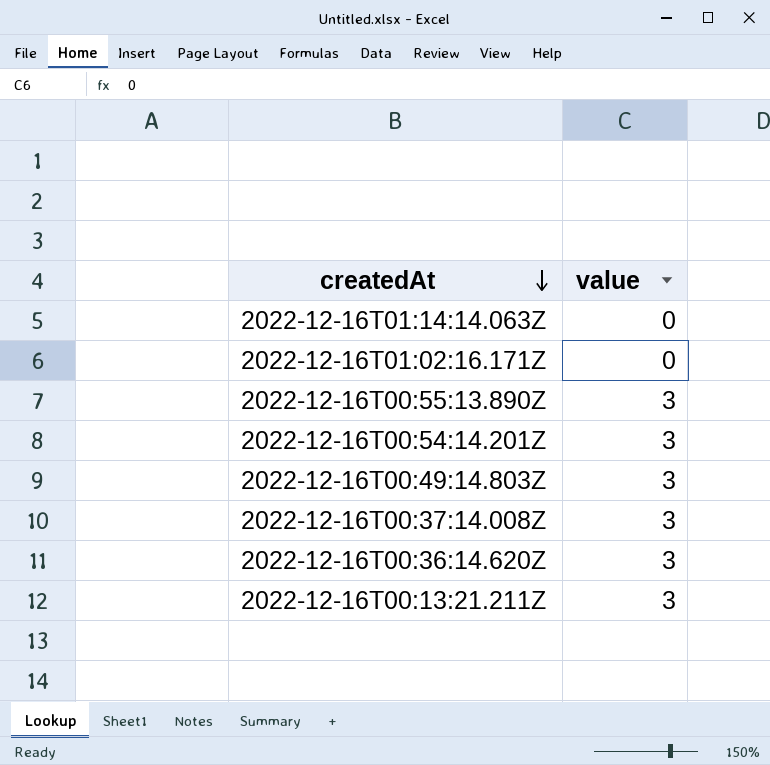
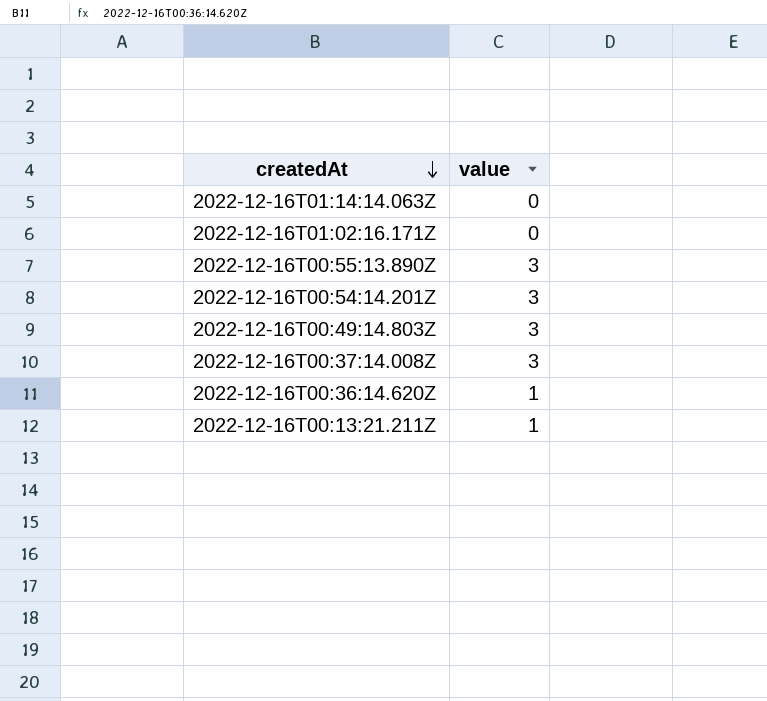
2022-12-16T00:36:14.620Z | value: 3 -> 1
2022-12-16T00:13:21.211Z | value: 3 -> 1

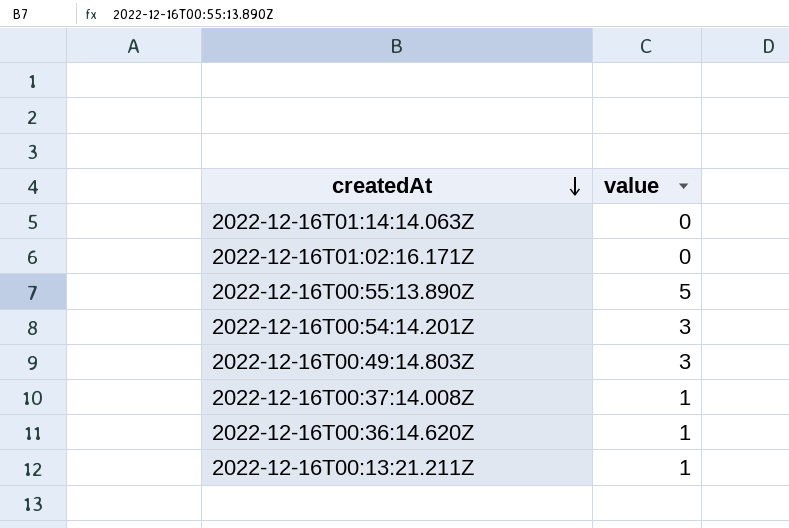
2022-12-16T00:55:13.890Z | value: 3 -> 5
2022-12-16T00:37:14.008Z | value: 3 -> 1

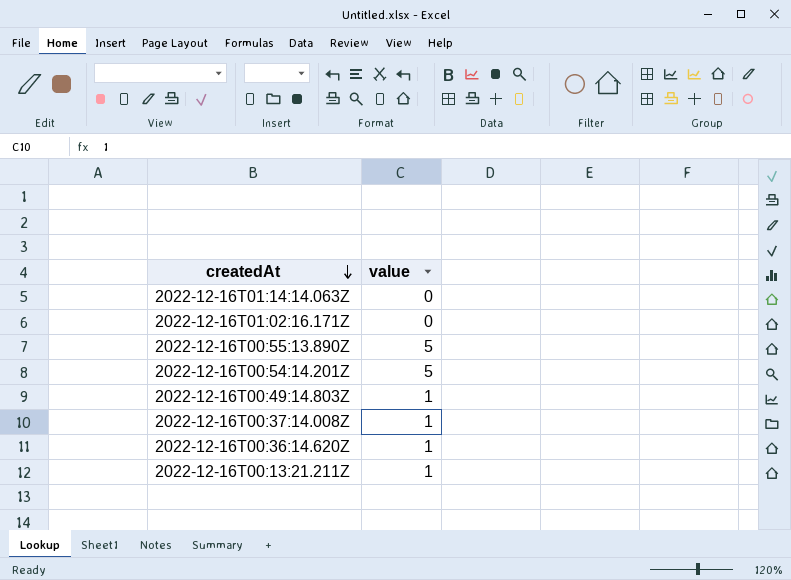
2022-12-16T00:54:14.201Z | value: 3 -> 5
2022-12-16T00:49:14.803Z | value: 3 -> 1

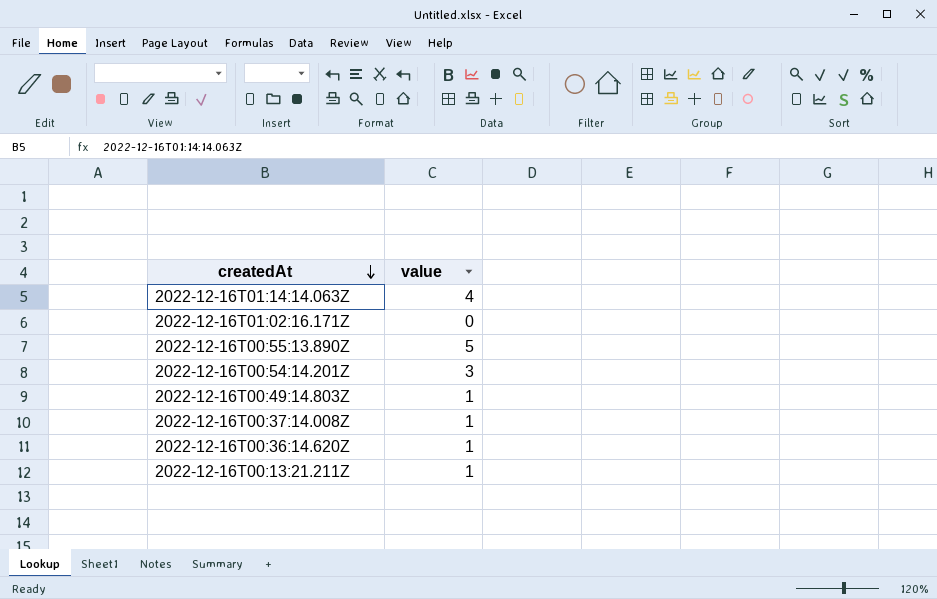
2022-12-16T01:14:14.063Z | value: 0 -> 4
2022-12-16T00:54:14.201Z | value: 5 -> 3

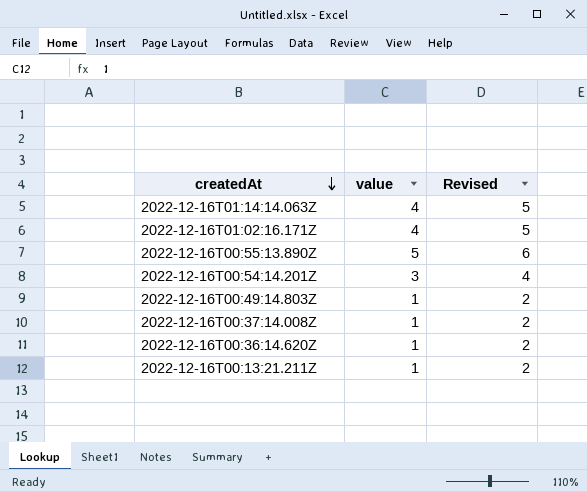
column Revised | formula: none -> [value] + 1
2022-12-16T01:02:16.171Z | value: 0 -> 4

